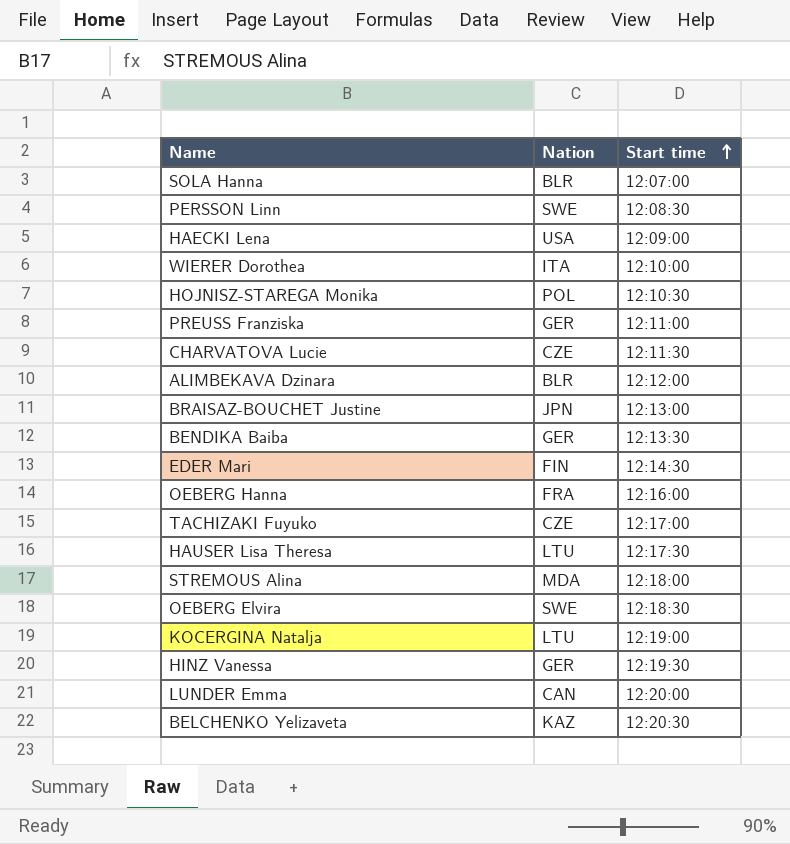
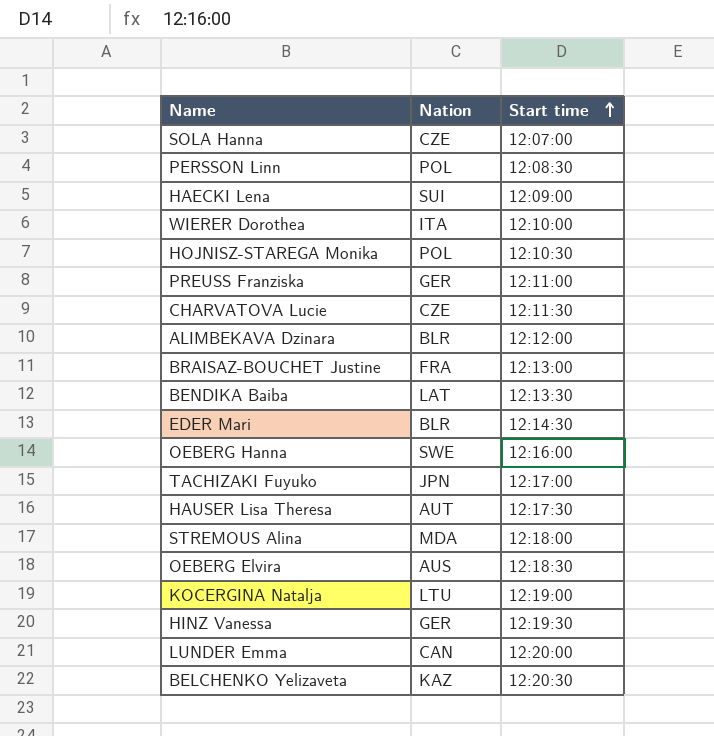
SOLA Hanna | Nation: BLR -> CZE
PERSSON Linn | Nation: SWE -> POL
HAECKI Lena | Nation: USA -> SUI
BRAISAZ-BOUCHET Justine | Nation: JPN -> FRA
BENDIKA Baiba | Nation: GER -> LAT
EDER Mari | Nation: FIN -> BLR
OEBERG Hanna | Nation: FRA -> SWE
TACHIZAKI Fuyuko | Nation: CZE -> JPN
HAUSER Lisa Theresa | Nation: LTU -> AUT
OEBERG Elvira | Nation: SWE -> AUS

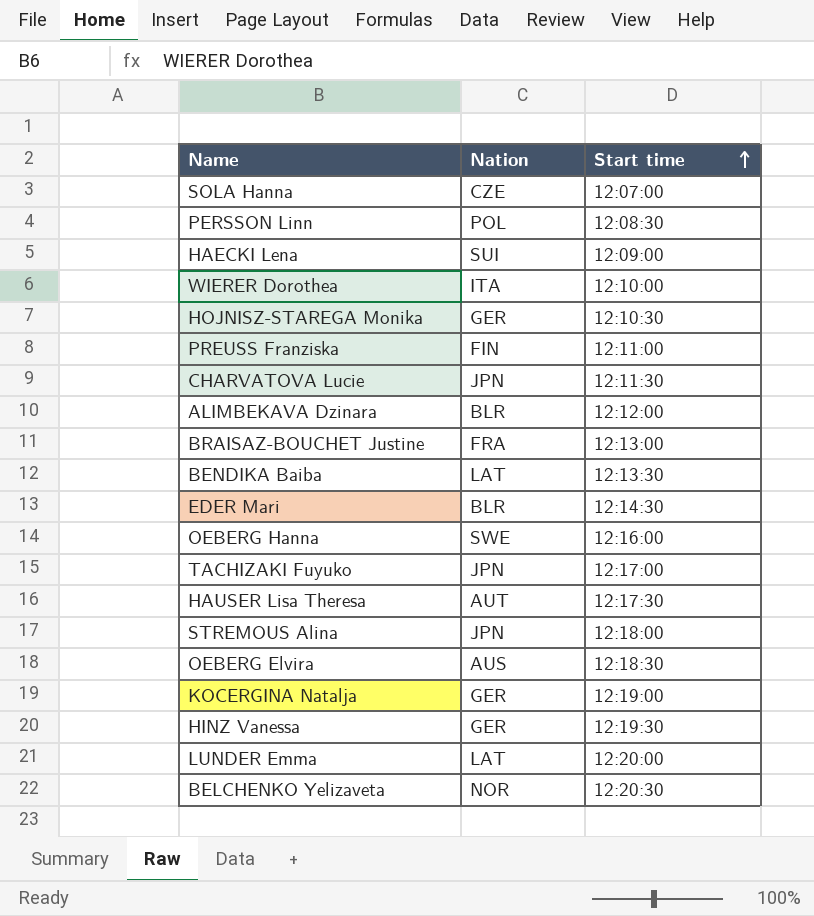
HOJNISZ-STAREGA Monika | Nation: POL -> GER
PREUSS Franziska | Nation: GER -> FIN
CHARVATOVA Lucie | Nation: CZE -> JPN
STREMOUS Alina | Nation: MDA -> JPN
KOCERGINA Natalja | Nation: LTU -> GER
LUNDER Emma | Nation: CAN -> LAT
BELCHENKO Yelizaveta | Nation: KAZ -> NOR

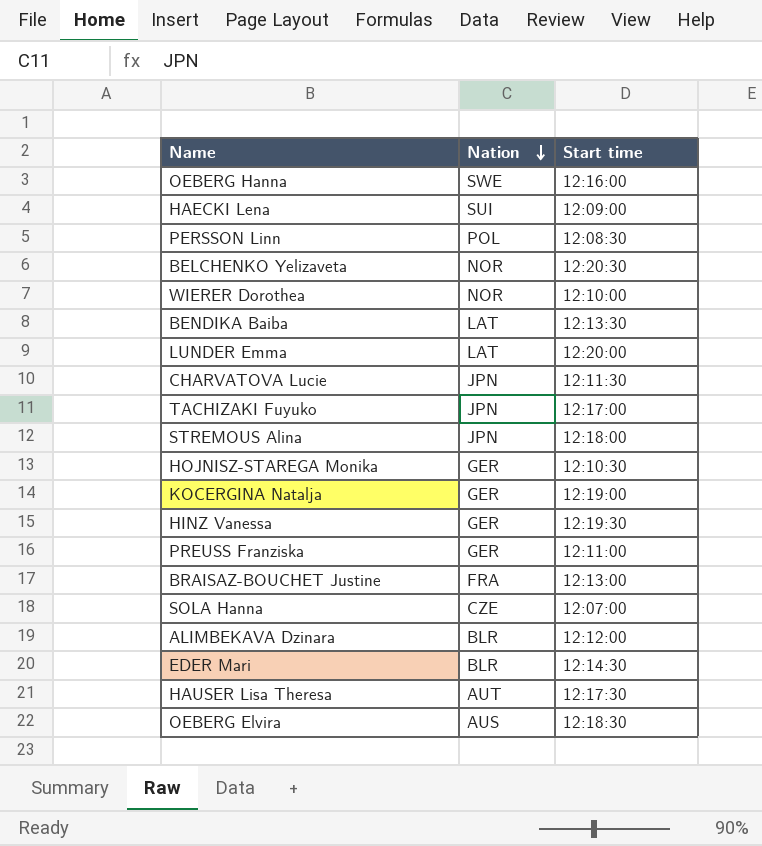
row order: Start time ascending -> Nation descending
WIERER Dorothea | Nation: ITA -> NOR
PREUSS Franziska | Nation: FIN -> GER

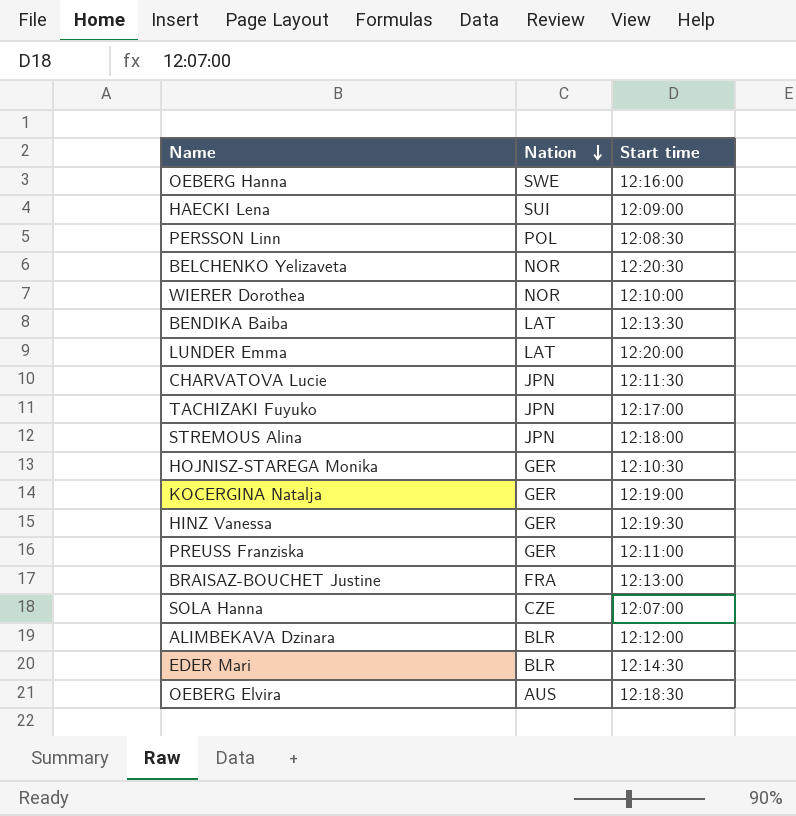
row HAUSER Lisa Theresa: AUT | 12:17:30 -> none

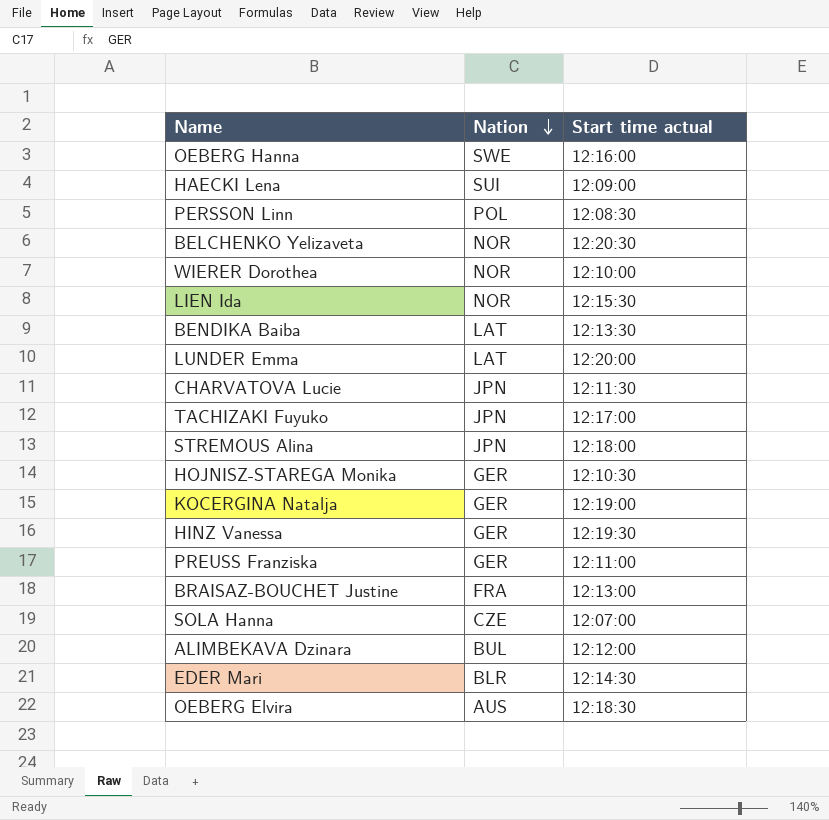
column name: Start time -> Start time actual
row LIEN Ida: none -> NOR | 12:15:30
ALIMBEKAVA Dzinara | Nation: BLR -> BUL

